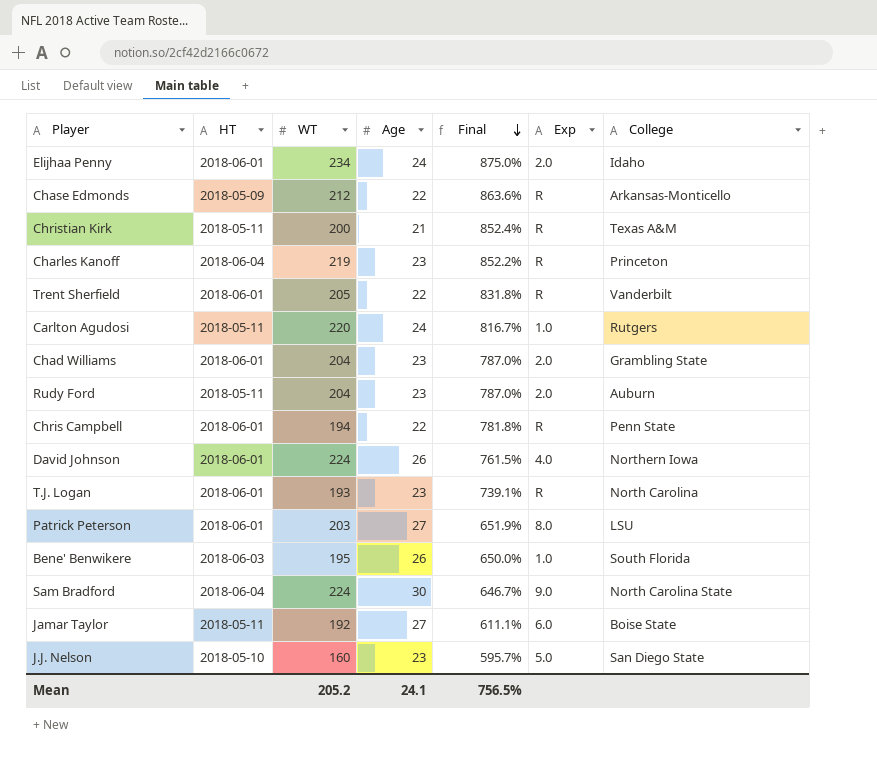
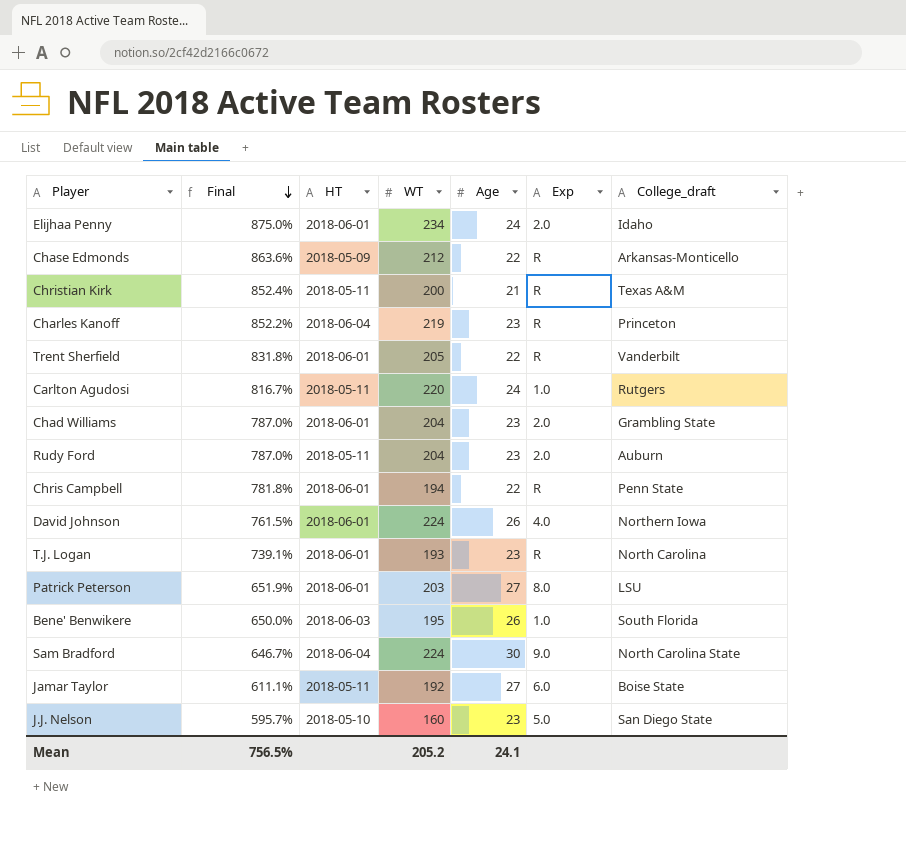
column Final | position: 5 -> 2
column name: College -> College_draft

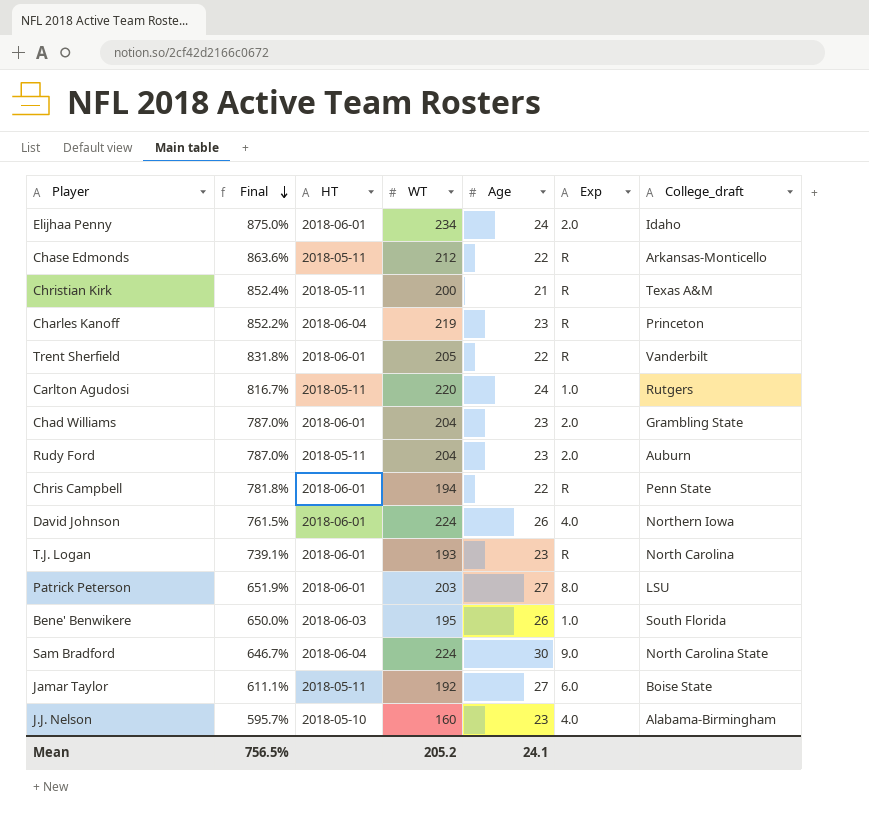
Chase Edmonds | HT: 2018-05-09 -> 2018-05-11
J.J. Nelson | Exp: 5.0 -> 4.0
J.J. Nelson | College_draft: San Diego State -> Alabama-Birmingham

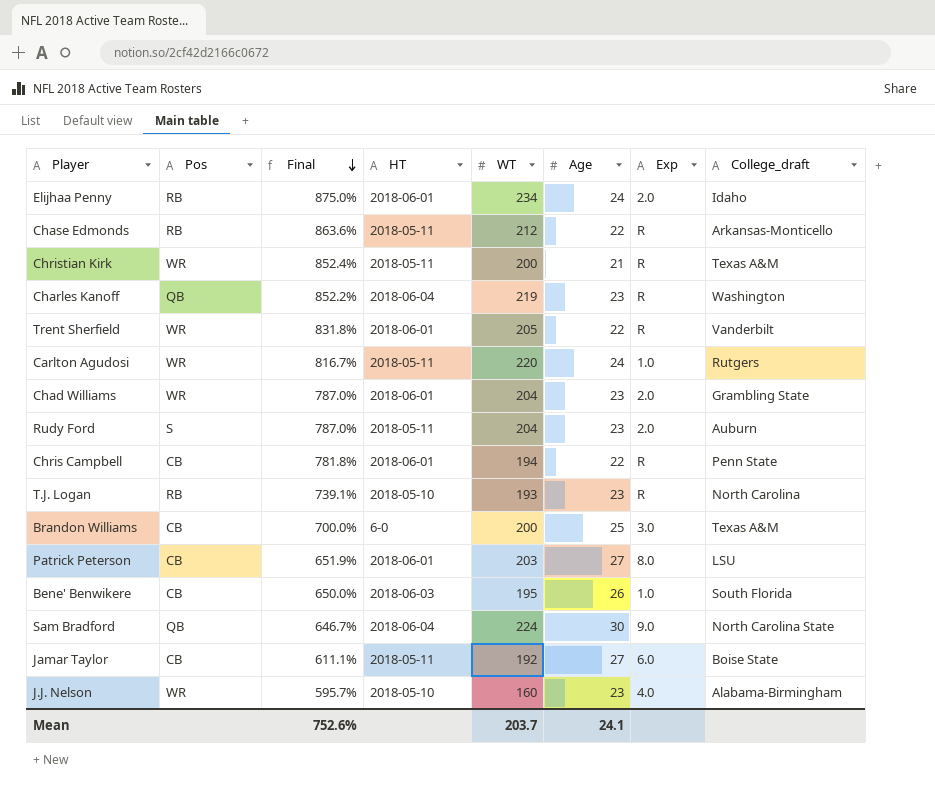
column Pos | position: none -> 2
row David Johnson: 761.5% | 2018-06-01 | 224 | 26 | 4.0 | Northern Iowa -> none
Charles Kanoff | College_draft: Princeton -> Washington
T.J. Logan | HT: 2018-06-01 -> 2018-05-10
row Brandon Williams: none -> CB | 700.0% | 6-0 | 200 | 25 | 3.0 | Texas A&M
Mean | Final: 756.5% -> 752.6%
Mean | WT: 205.2 -> 203.7

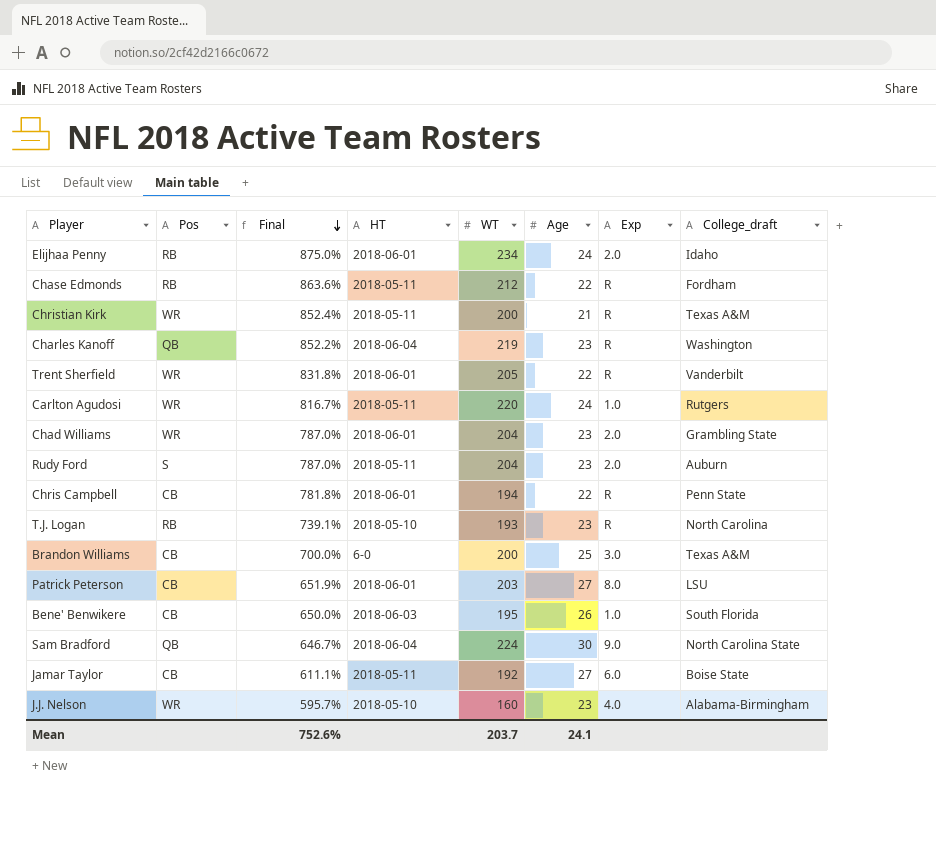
Chase Edmonds | College_draft: Arkansas-Monticello -> Fordham

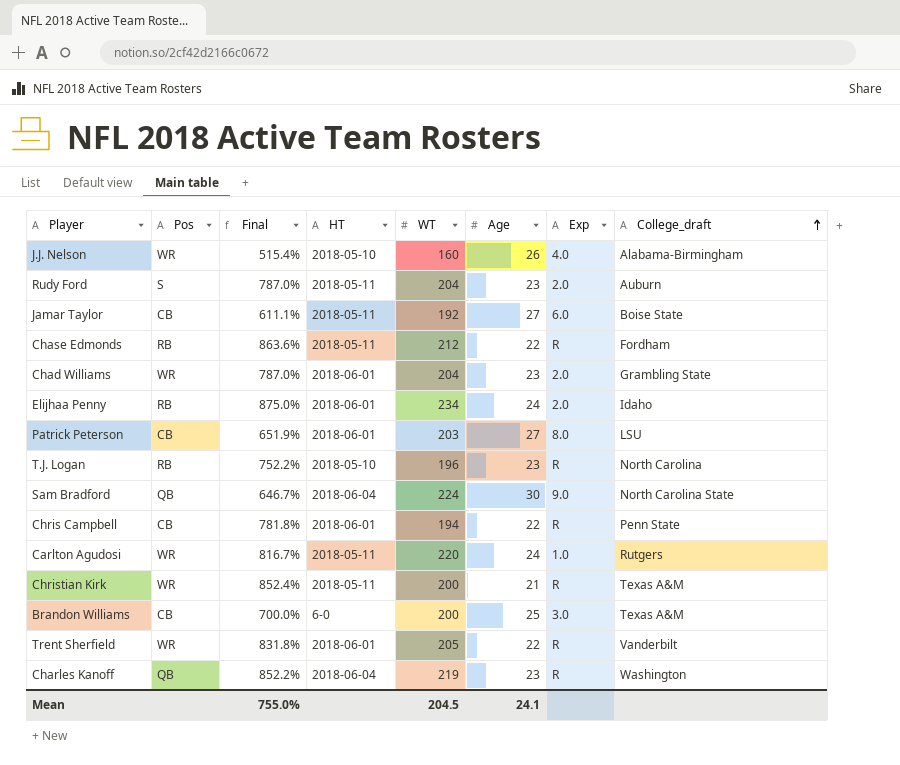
row order: Final descending -> College_draft ascending
row Bene' Benwikere: CB | 650.0% | 2018-06-03 | 195 | 26 | 1.0 | South Florida -> none
J.J. Nelson | Final: 595.7% -> 515.4%
J.J. Nelson | Age: 23 -> 26
T.J. Logan | Final: 739.1% -> 752.2%
T.J. Logan | WT: 193 -> 196
Mean | Final: 752.6% -> 755.0%
Mean | WT: 203.7 -> 204.5

